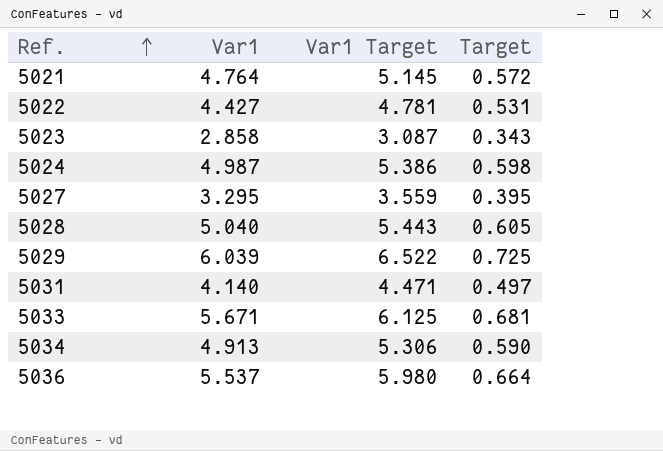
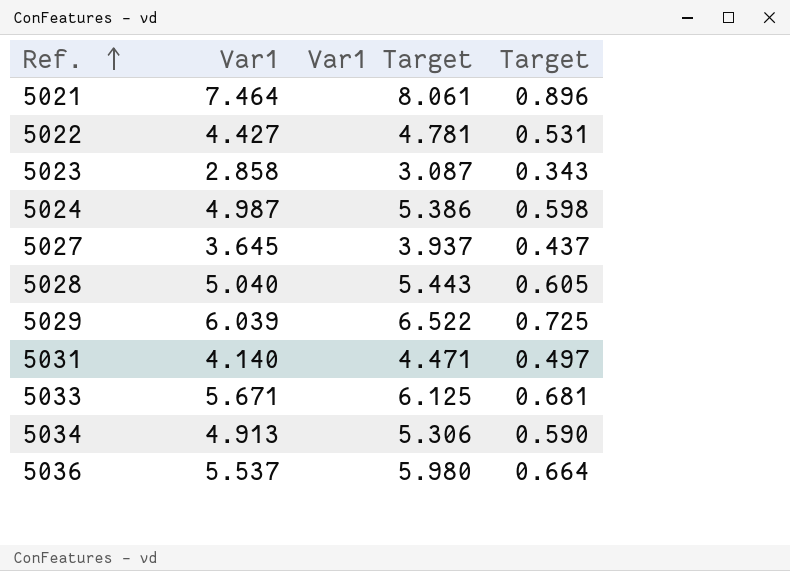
5021 | Var1: 4.764 -> 7.464
5021 | Var1 Target: 5.145 -> 8.061
5021 | Target: 0.572 -> 0.896
5027 | Var1: 3.295 -> 3.645
5027 | Var1 Target: 3.559 -> 3.937
5027 | Target: 0.395 -> 0.437

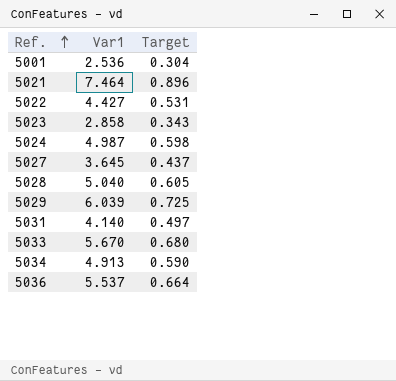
column Var1 Target | formula: [Var1] * 1.08 -> none
row 5001: none -> 2.536 | 0.304
5033 | Var1: 5.671 -> 5.670
5033 | Target: 0.681 -> 0.680

